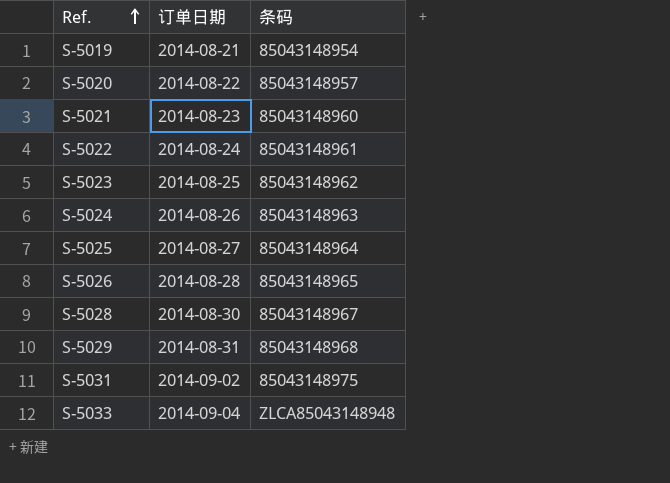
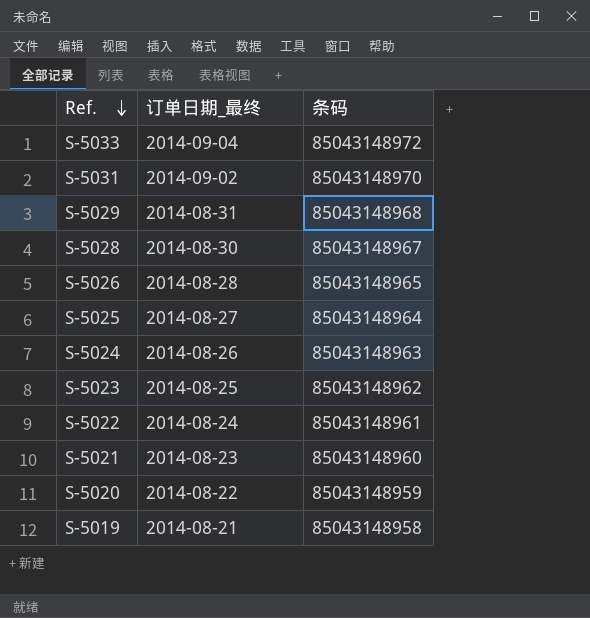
row order: Ref. ascending -> Ref. descending
column name: 订单日期 -> 订单日期_最终
S-5033 | 条码: ZLCA85043148948 -> 85043148972
S-5031 | 条码: 85043148975 -> 85043148970
S-5020 | 条码: 85043148957 -> 85043148959
S-5019 | 条码: 85043148954 -> 85043148958

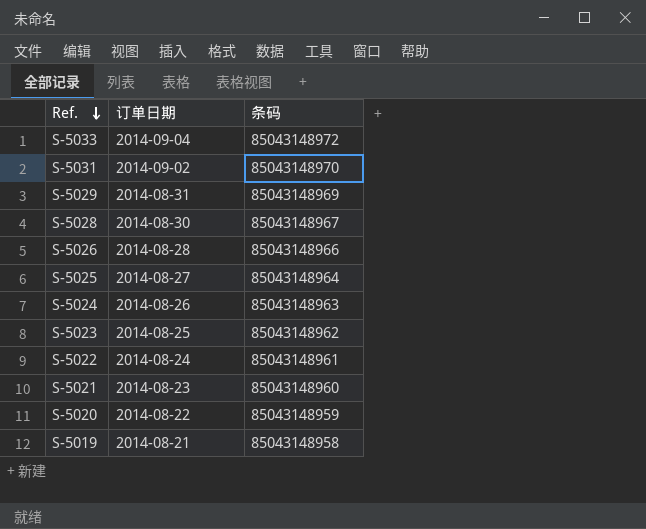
column name: 订单日期_最终 -> 订单日期
S-5029 | 条码: 85043148968 -> 85043148969
S-5026 | 条码: 85043148965 -> 85043148966

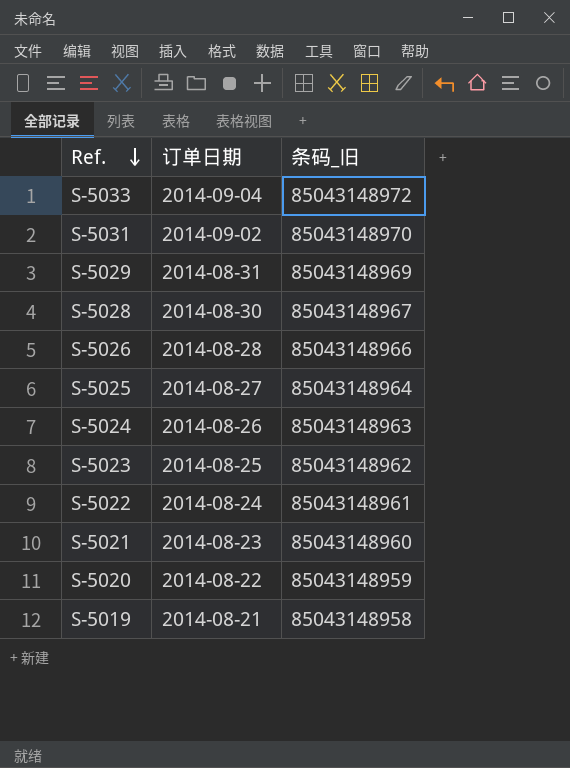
column name: 条码 -> 条码_旧

